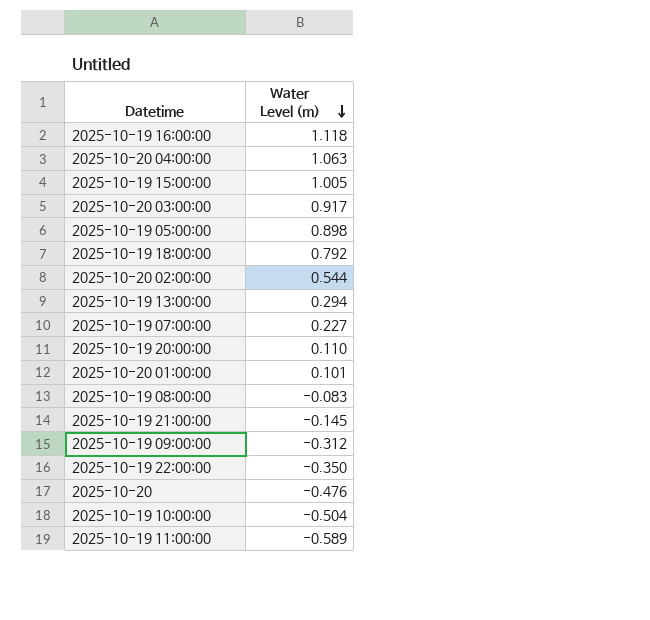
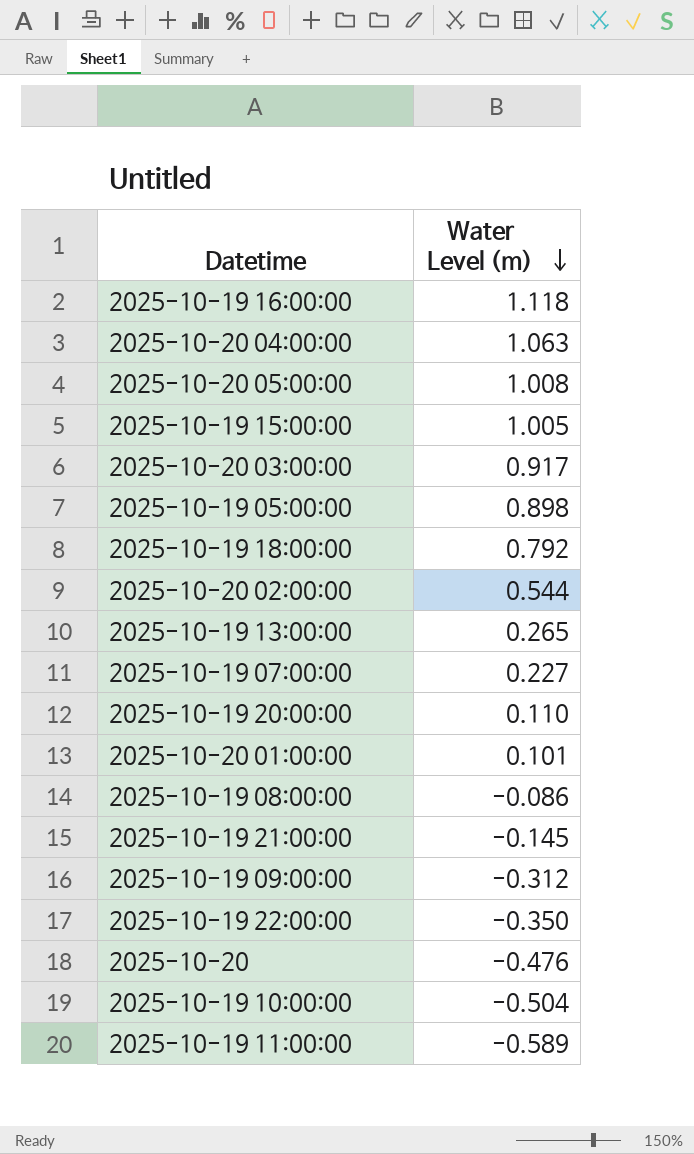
row 2025-10-20 05:00:00: none -> 1.008
2025-10-19 13:00:00 | Water Level (m): 0.294 -> 0.265
2025-10-19 08:00:00 | Water Level (m): -0.083 -> -0.086

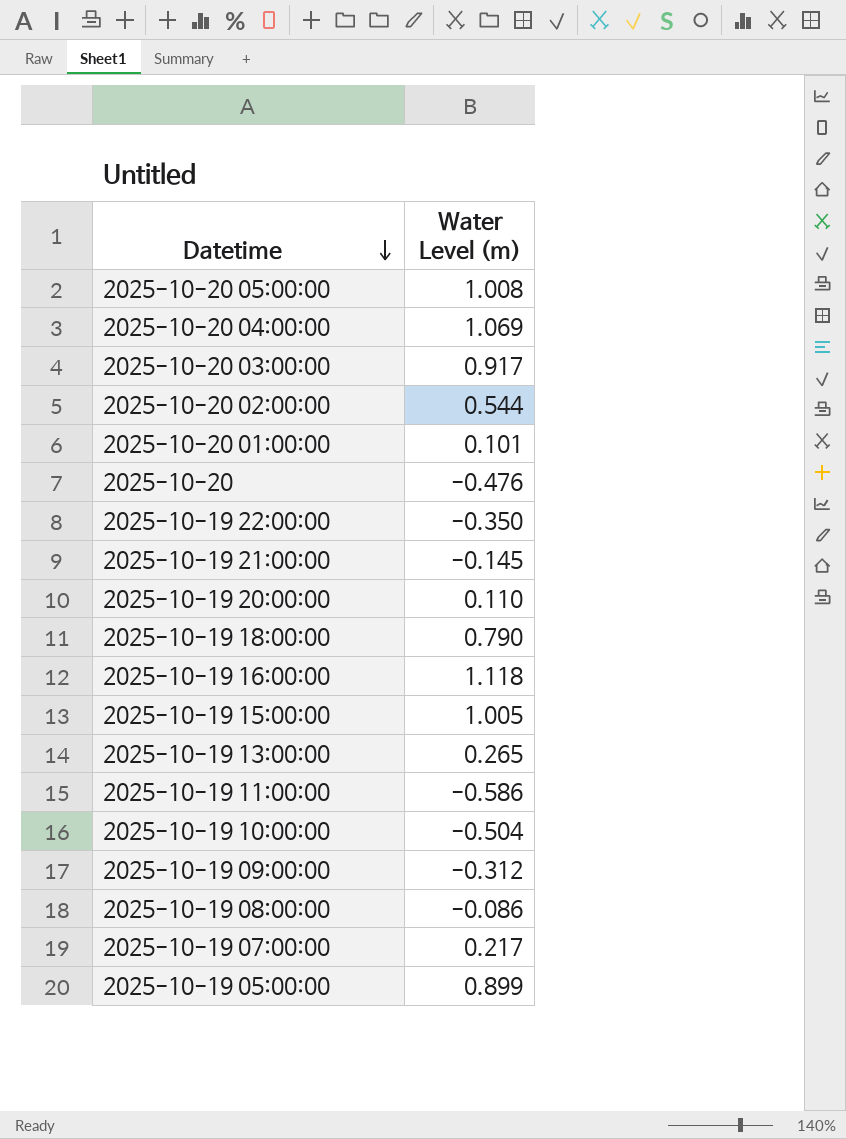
row order: Water Level (m) descending -> Datetime descending
2025-10-20 04:00:00 | Water Level (m): 1.063 -> 1.069
2025-10-19 18:00:00 | Water Level (m): 0.792 -> 0.790
2025-10-19 11:00:00 | Water Level (m): -0.589 -> -0.586
2025-10-19 07:00:00 | Water Level (m): 0.227 -> 0.217
2025-10-19 05:00:00 | Water Level (m): 0.898 -> 0.899

